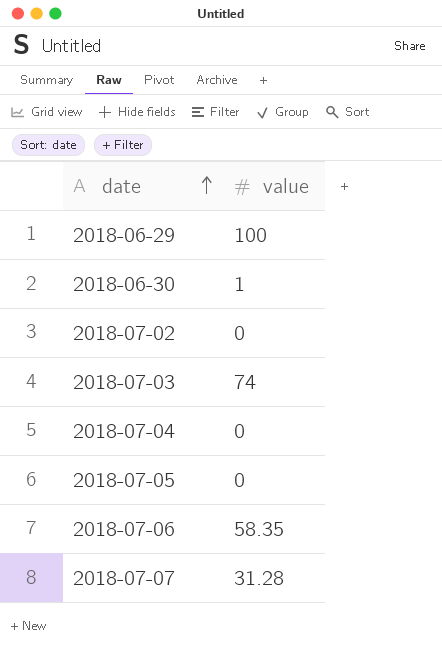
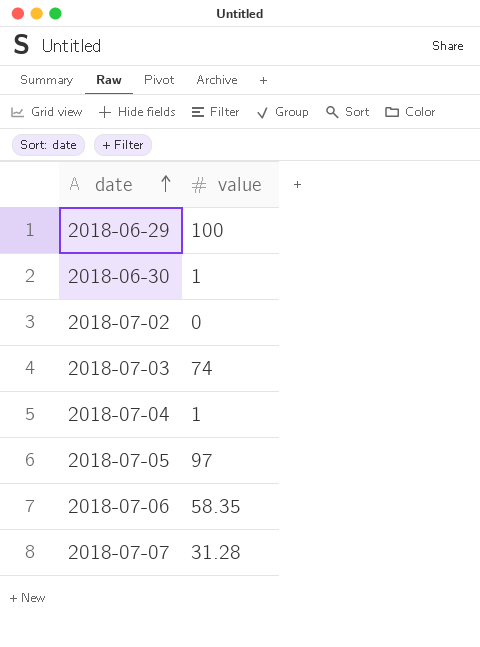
2018-07-04 | value: 0 -> 1
2018-07-05 | value: 0 -> 97

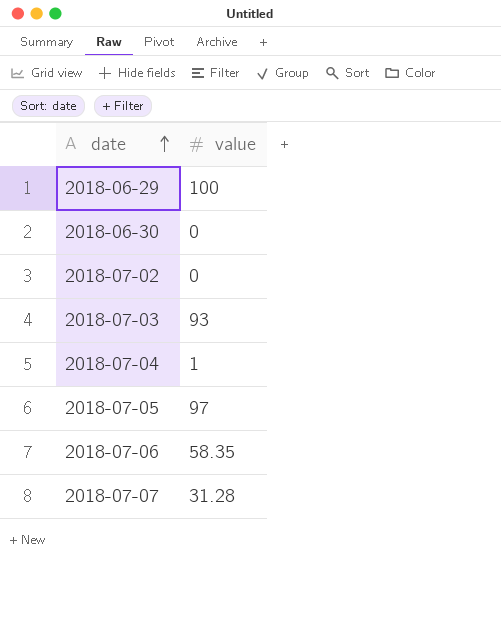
2018-06-30 | value: 1 -> 0
2018-07-03 | value: 74 -> 93

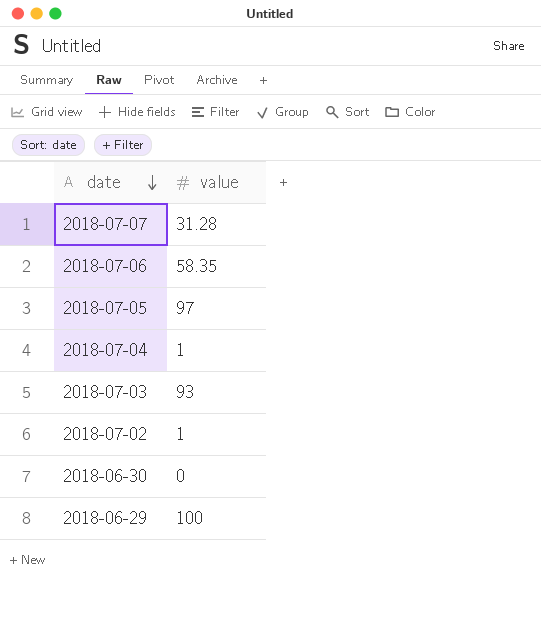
row order: date ascending -> date descending
2018-07-02 | value: 0 -> 1

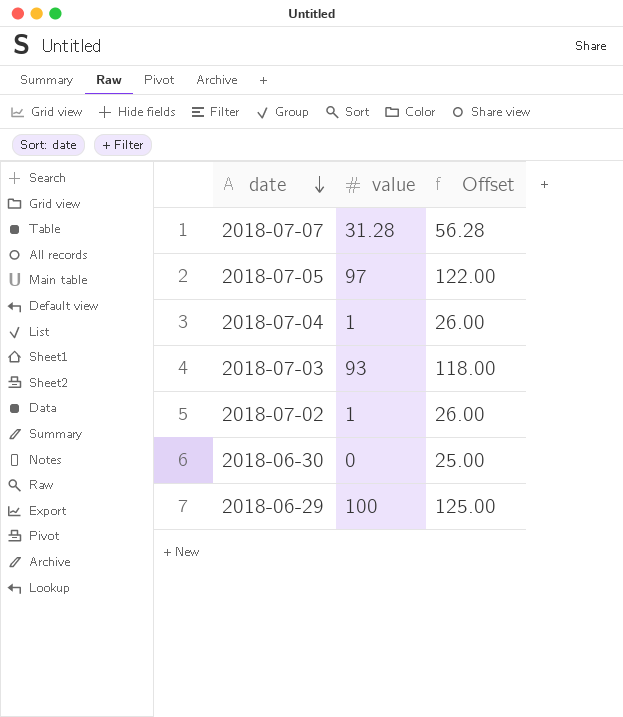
column Offset | formula: none -> [value] + 25
row 2018-07-06: 58.35 -> none

